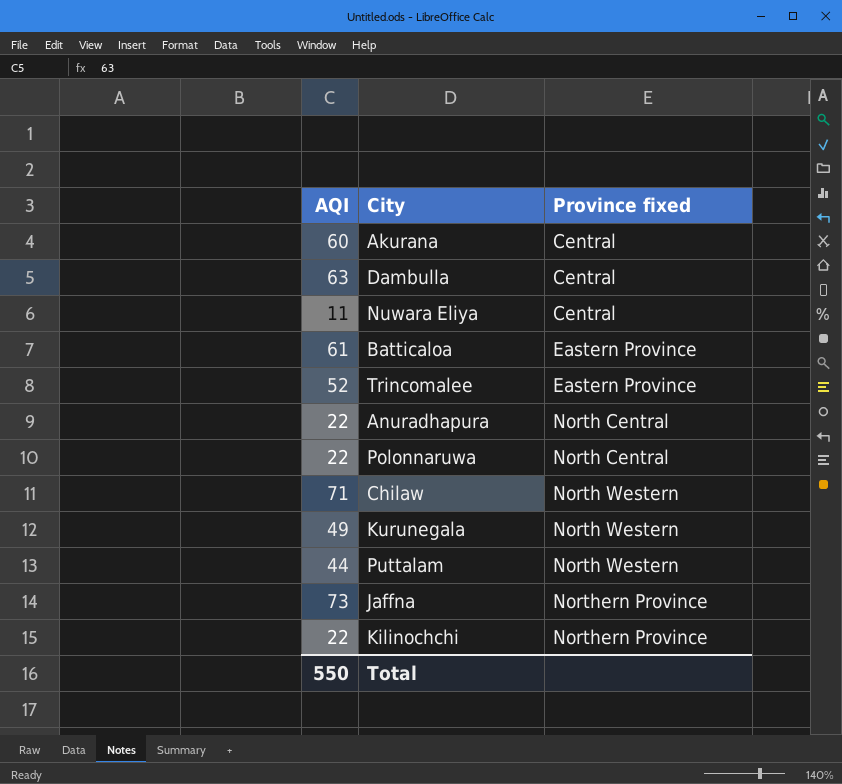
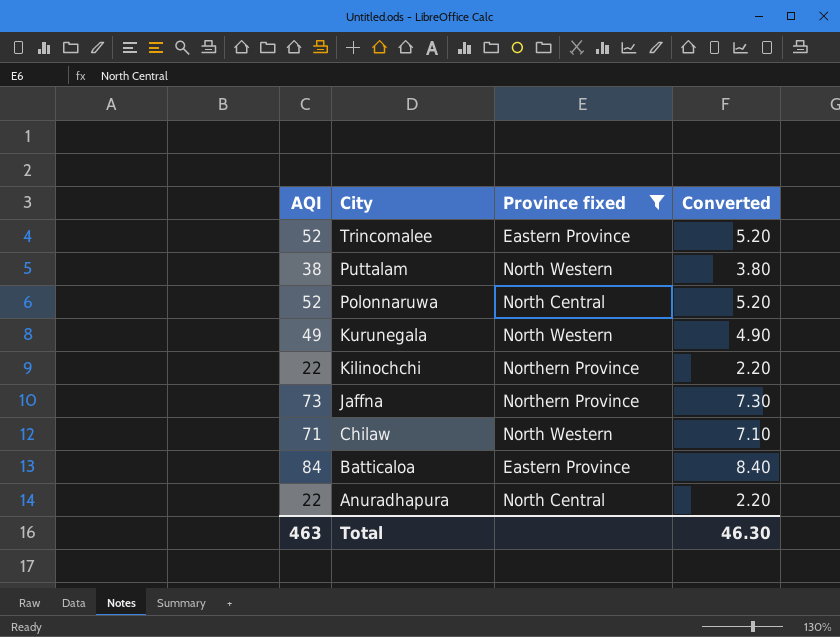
filter: none -> Province fixed != Central
row order: Province fixed ascending -> City descending
column Converted | formula: none -> [AQI] * 0.1
Puttalam | AQI: 44 -> 38
Polonnaruwa | AQI: 22 -> 52
Batticaloa | AQI: 61 -> 84
Total | AQI: 550 -> 463

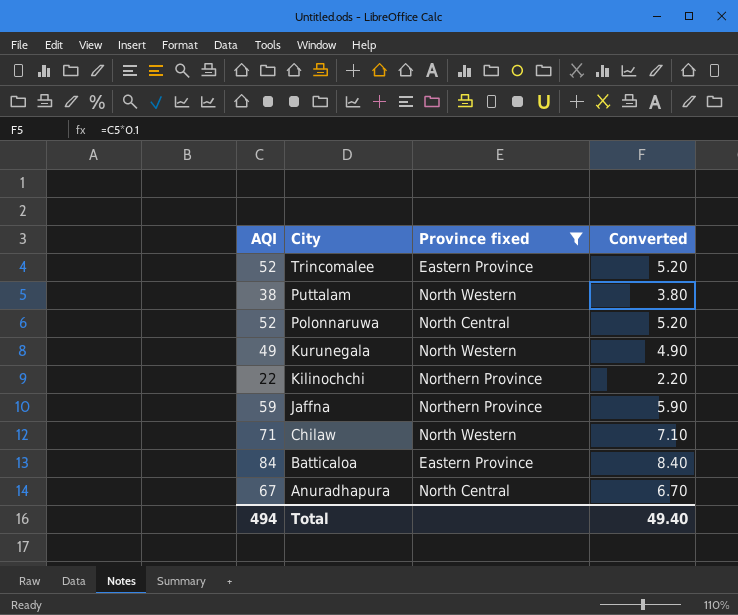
Jaffna | AQI: 73 -> 59
Jaffna | Converted: 7.30 -> 5.90
Anuradhapura | AQI: 22 -> 67
Anuradhapura | Converted: 2.20 -> 6.70
Total | AQI: 463 -> 494
Total | Converted: 46.30 -> 49.40

